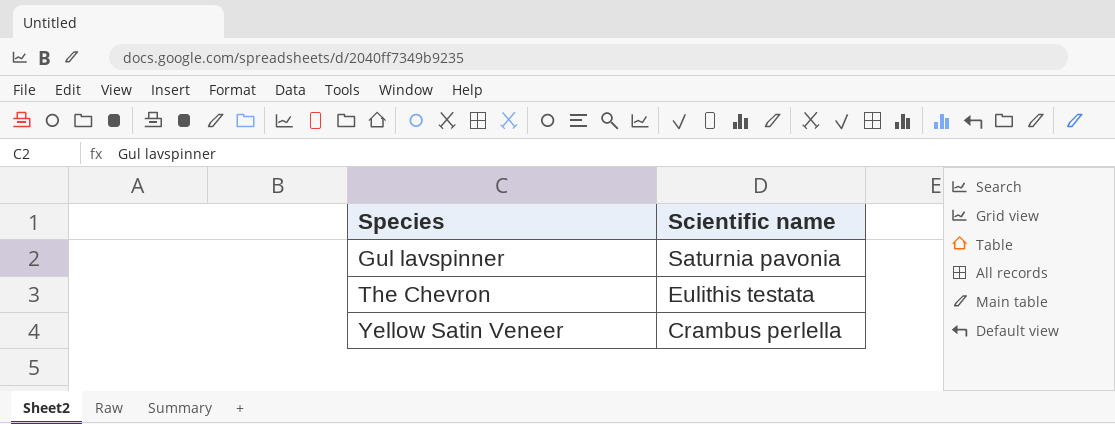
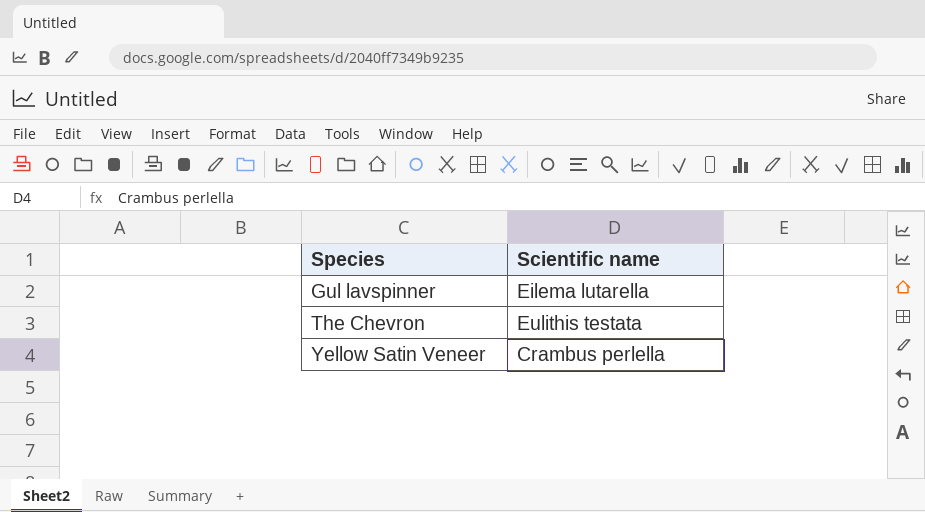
Gul lavspinner | Scientific name: Saturnia pavonia -> Eilema lutarella

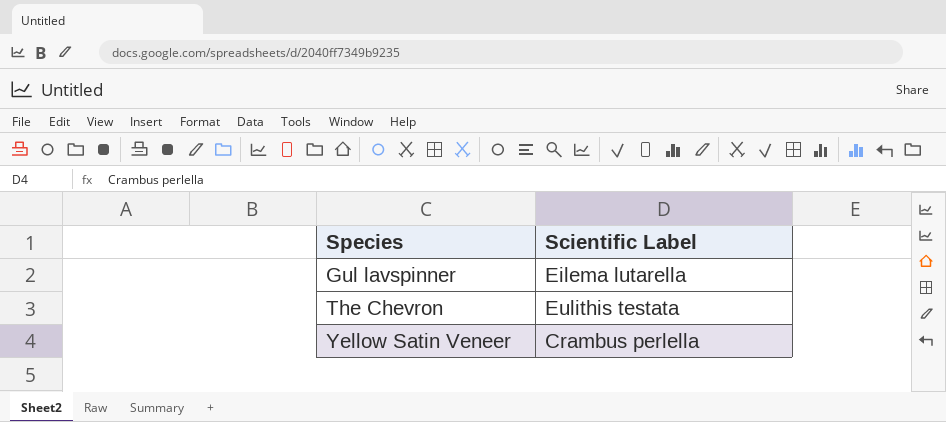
column name: Scientific name -> Scientific Label

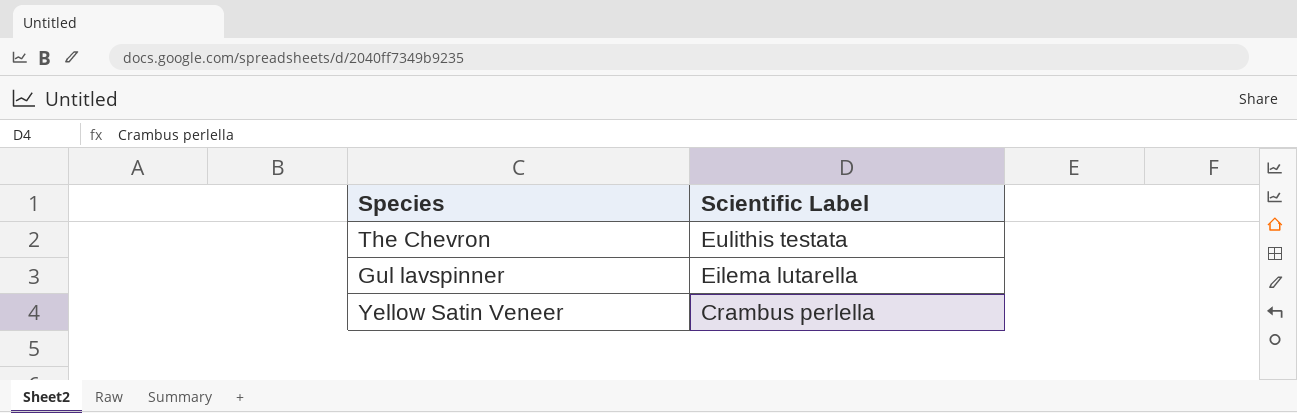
row order: Species ascending -> Scientific Label descending

